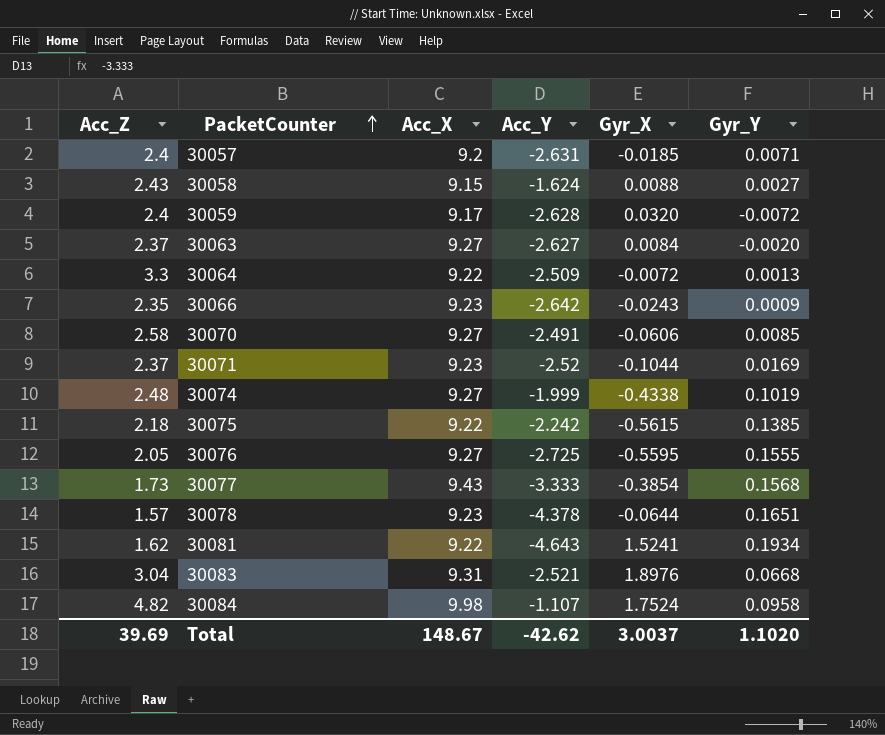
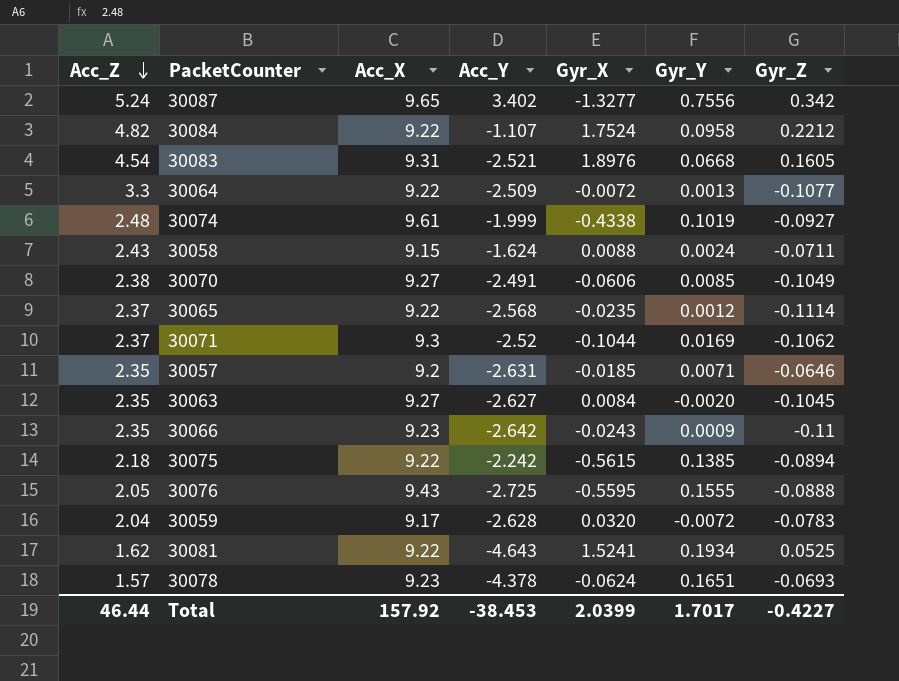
row order: PacketCounter ascending -> Acc_Z descending
column Gyr_Z | position: none -> 7
row 30077: 1.73 | 9.43 | -3.333 | -0.3854 | 0.1568 -> none
row 30087: none -> 5.24 | 9.65 | 3.402 | -1.3277 | 0.7556 | 0.342
30084 | Acc_X: 9.98 -> 9.22
30083 | Acc_Z: 3.04 -> 4.54
30074 | Acc_X: 9.27 -> 9.61
30058 | Gyr_Y: 0.0027 -> 0.0024
30070 | Acc_Z: 2.58 -> 2.38
row 30065: none -> 2.37 | 9.22 | -2.568 | -0.0235 | 0.0012 | -0.1114
30071 | Acc_X: 9.23 -> 9.3
30057 | Acc_Z: 2.4 -> 2.35
30063 | Acc_Z: 2.37 -> 2.35
30076 | Acc_X: 9.27 -> 9.43
30059 | Acc_Z: 2.4 -> 2.04
30078 | Gyr_X: -0.0644 -> -0.0624
Total | Acc_Z: 39.69 -> 46.44
Total | Acc_X: 148.67 -> 157.92
Total | Acc_Y: -42.62 -> -38.453
Total | Gyr_X: 3.0037 -> 2.0399
Total | Gyr_Y: 1.1020 -> 1.7017

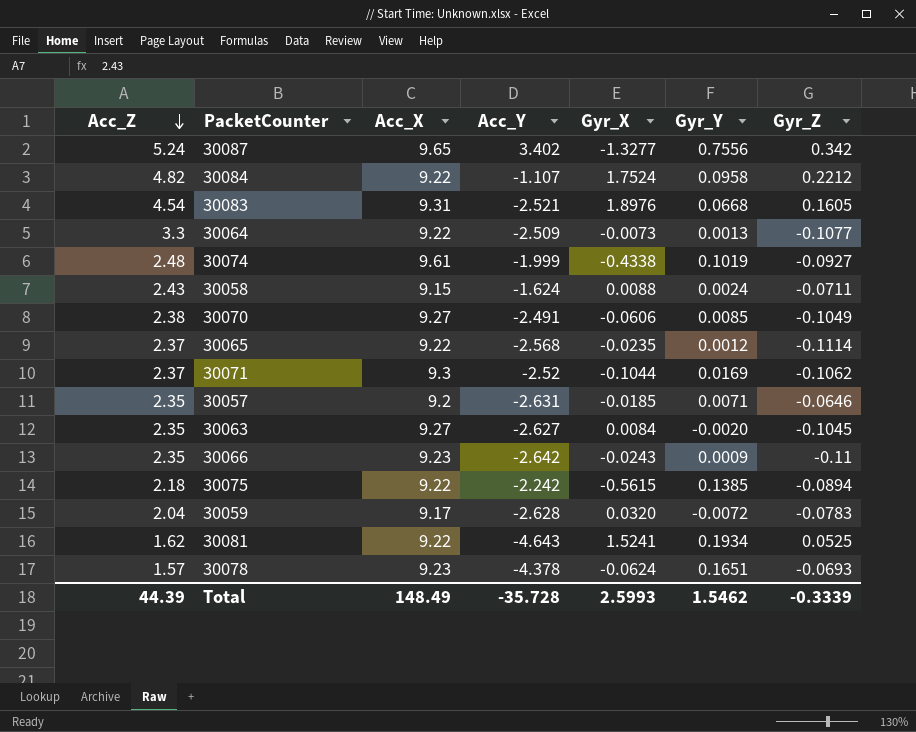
row 30076: 2.05 | 9.43 | -2.725 | -0.5595 | 0.1555 | -0.0888 -> none
30064 | Gyr_X: -0.0072 -> -0.0073
Total | Acc_Z: 46.44 -> 44.39
Total | Acc_X: 157.92 -> 148.49
Total | Acc_Y: -38.453 -> -35.728
Total | Gyr_X: 2.0399 -> 2.5993
Total | Gyr_Y: 1.7017 -> 1.5462
Total | Gyr_Z: -0.4227 -> -0.3339

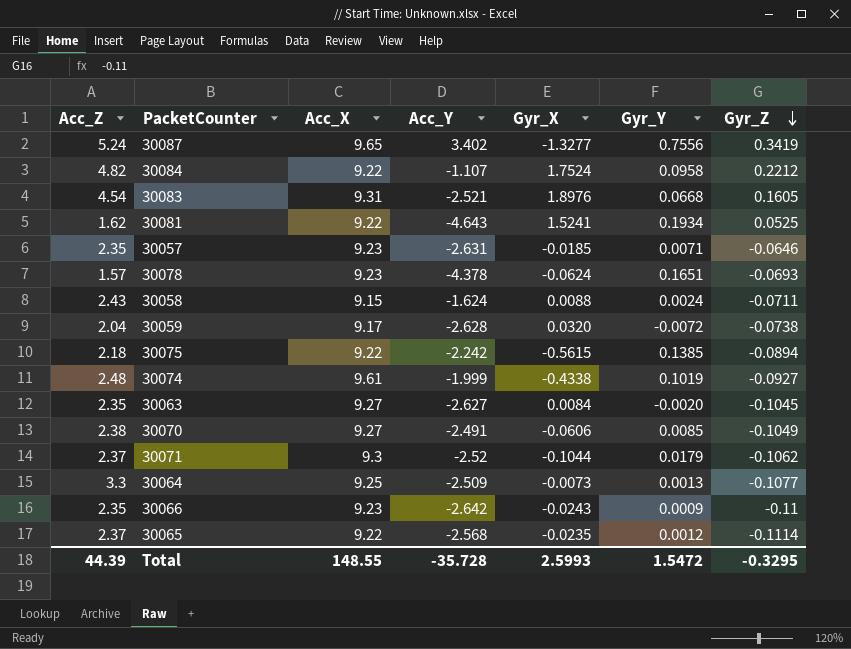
row order: Acc_Z descending -> Gyr_Z descending
30087 | Gyr_Z: 0.342 -> 0.3419
30057 | Acc_X: 9.2 -> 9.23
30059 | Gyr_Z: -0.0783 -> -0.0738
30071 | Gyr_Y: 0.0169 -> 0.0179
30064 | Acc_X: 9.22 -> 9.25
Total | Acc_X: 148.49 -> 148.55
Total | Gyr_Y: 1.5462 -> 1.5472
Total | Gyr_Z: -0.3339 -> -0.3295

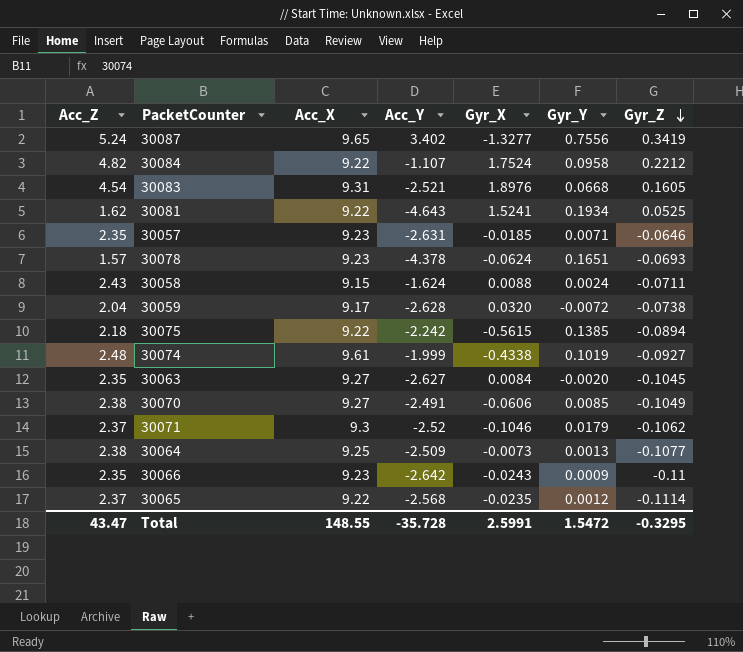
30071 | Gyr_X: -0.1044 -> -0.1046
30064 | Acc_Z: 3.3 -> 2.38
Total | Acc_Z: 44.39 -> 43.47
Total | Gyr_X: 2.5993 -> 2.5991

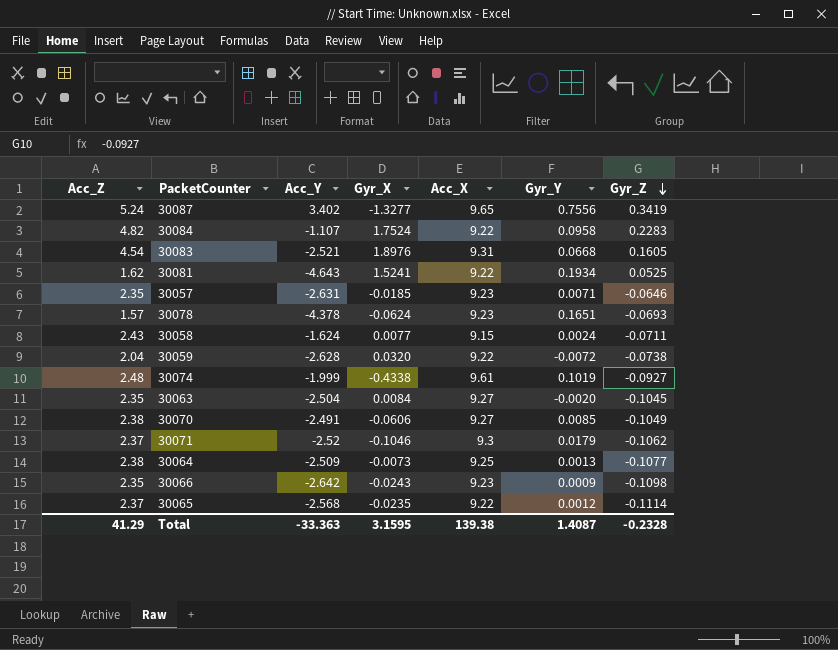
column Acc_X | position: 3 -> 5
row 30075: 2.18 | 9.22 | -2.242 | -0.5615 | 0.1385 | -0.0894 -> none
30084 | Gyr_Z: 0.2212 -> 0.2283
30058 | Gyr_X: 0.0088 -> 0.0077
30059 | Acc_X: 9.17 -> 9.22
30063 | Acc_Y: -2.627 -> -2.504
30066 | Gyr_Z: -0.11 -> -0.1098
Total | Acc_Z: 43.47 -> 41.29
Total | Acc_Y: -35.728 -> -33.363
Total | Gyr_X: 2.5991 -> 3.1595
Total | Acc_X: 148.55 -> 139.38
Total | Gyr_Y: 1.5472 -> 1.4087
Total | Gyr_Z: -0.3295 -> -0.2328

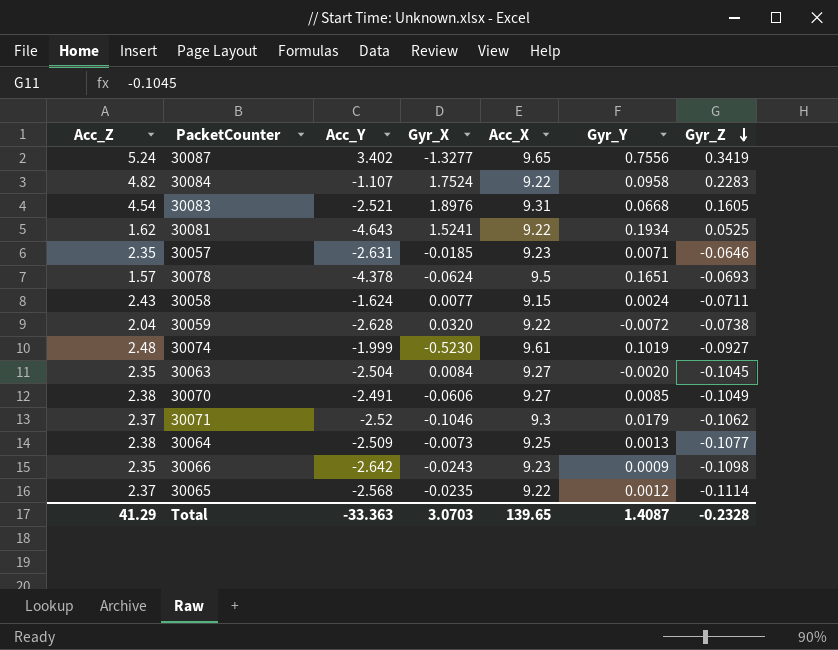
30078 | Acc_X: 9.23 -> 9.5
30074 | Gyr_X: -0.4338 -> -0.5230
Total | Gyr_X: 3.1595 -> 3.0703
Total | Acc_X: 139.38 -> 139.65

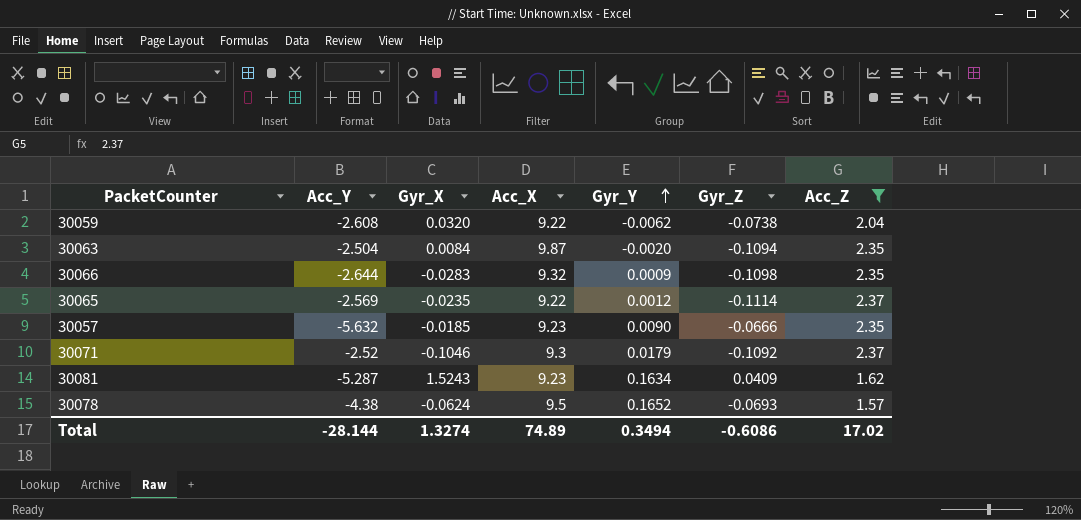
filter: none -> Acc_Z <= 2.37
row order: Gyr_Z descending -> Gyr_Y ascending
column Acc_Z | position: 1 -> 7
30059 | Acc_Y: -2.628 -> -2.608
30059 | Gyr_Y: -0.0072 -> -0.0062
30063 | Acc_X: 9.27 -> 9.87
30063 | Gyr_Z: -0.1045 -> -0.1094
30066 | Acc_Y: -2.642 -> -2.644
30066 | Gyr_X: -0.0243 -> -0.0283
30066 | Acc_X: 9.23 -> 9.32
30065 | Acc_Y: -2.568 -> -2.569
30057 | Acc_Y: -2.631 -> -5.632
30057 | Gyr_Y: 0.0071 -> 0.0090
30057 | Gyr_Z: -0.0646 -> -0.0666
30071 | Gyr_Z: -0.1062 -> -0.1092
30081 | Acc_Y: -4.643 -> -5.287
30081 | Gyr_X: 1.5241 -> 1.5243
30081 | Acc_X: 9.22 -> 9.23
30081 | Gyr_Y: 0.1934 -> 0.1634
30081 | Gyr_Z: 0.0525 -> 0.0409
30078 | Acc_Y: -4.378 -> -4.38
30078 | Gyr_Y: 0.1651 -> 0.1652
Total | Acc_Y: -33.363 -> -28.144
Total | Gyr_X: 3.0703 -> 1.3274
Total | Acc_X: 139.65 -> 74.89
Total | Gyr_Y: 1.4087 -> 0.3494
Total | Gyr_Z: -0.2328 -> -0.6086
Total | Acc_Z: 41.29 -> 17.02

